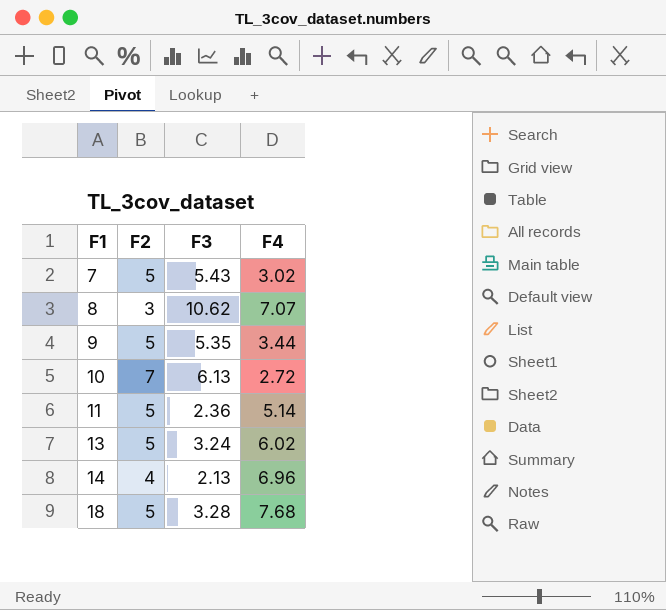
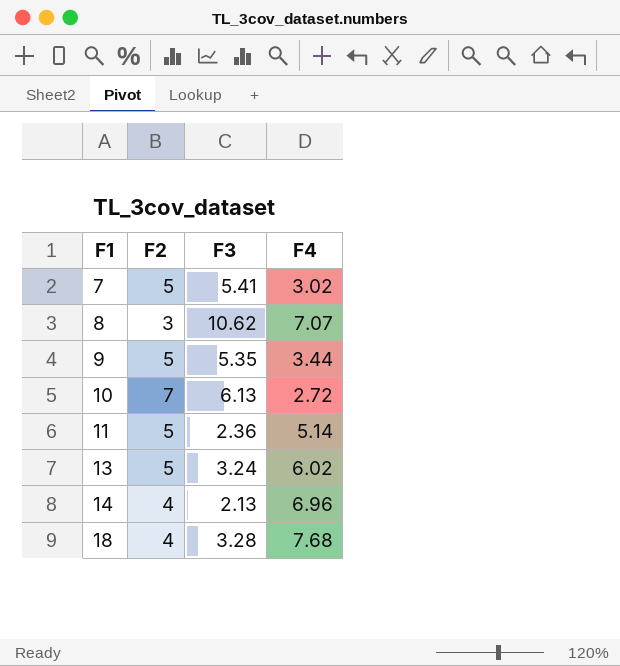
7 | F3: 5.43 -> 5.41
18 | F2: 5 -> 4

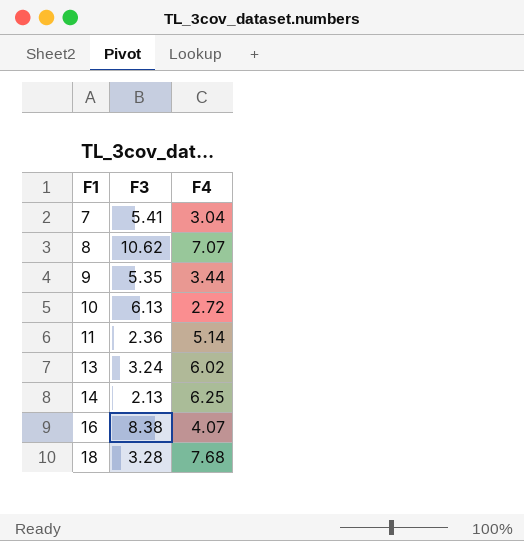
column F2 | position: 2 -> none
7 | F4: 3.02 -> 3.04
14 | F4: 6.96 -> 6.25
row 16: none -> 8.38 | 4.07

